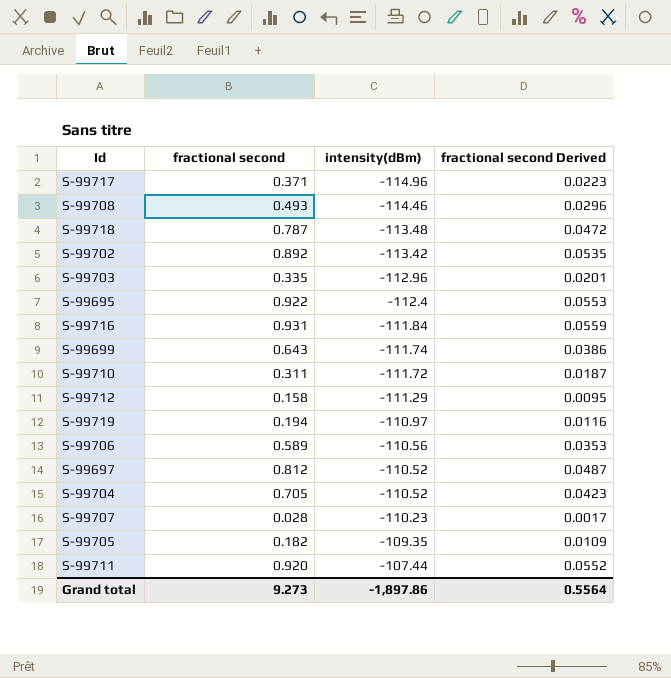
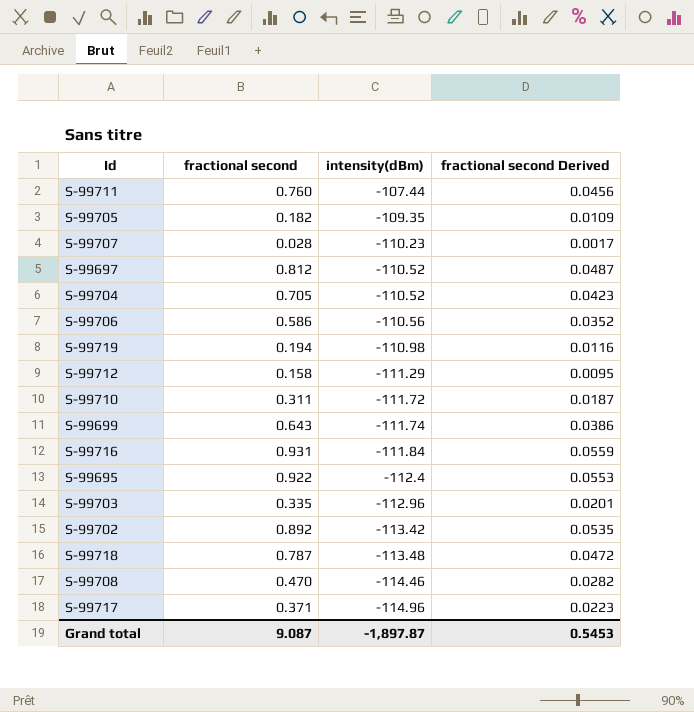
row order: intensity(dBm) ascending -> intensity(dBm) descending
S-99711 | fractional second: 0.920 -> 0.760
S-99711 | fractional second Derived: 0.0552 -> 0.0456
S-99706 | fractional second: 0.589 -> 0.586
S-99706 | fractional second Derived: 0.0353 -> 0.0352
S-99719 | intensity(dBm): -110.97 -> -110.98
S-99708 | fractional second: 0.493 -> 0.470
S-99708 | fractional second Derived: 0.0296 -> 0.0282
Grand total | fractional second: 9.273 -> 9.087
Grand total | intensity(dBm): -1,897.86 -> -1,897.87
Grand total | fractional second Derived: 0.5564 -> 0.5453

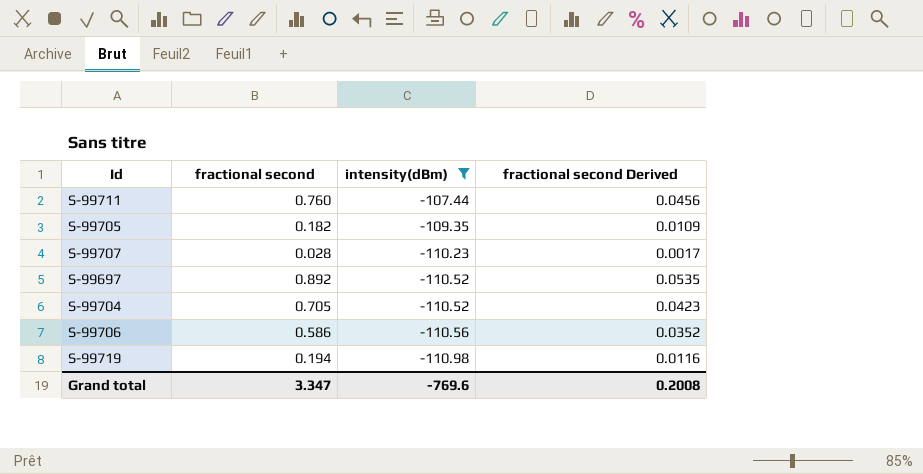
filter: none -> intensity(dBm) >= -110.98
S-99697 | fractional second: 0.812 -> 0.892
S-99697 | fractional second Derived: 0.0487 -> 0.0535
Grand total | fractional second: 9.087 -> 3.347
Grand total | intensity(dBm): -1,897.87 -> -769.6
Grand total | fractional second Derived: 0.5453 -> 0.2008

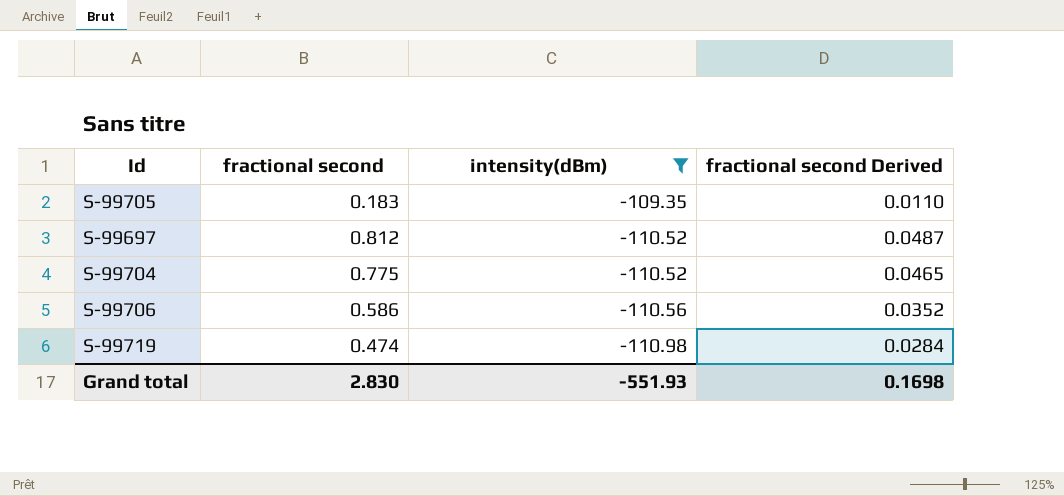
row S-99711: 0.760 | -107.44 | 0.0456 -> none
row S-99707: 0.028 | -110.23 | 0.0017 -> none
S-99705 | fractional second: 0.182 -> 0.183
S-99705 | fractional second Derived: 0.0109 -> 0.0110
S-99697 | fractional second: 0.892 -> 0.812
S-99697 | fractional second Derived: 0.0535 -> 0.0487
S-99704 | fractional second: 0.705 -> 0.775
S-99704 | fractional second Derived: 0.0423 -> 0.0465
S-99719 | fractional second: 0.194 -> 0.474
S-99719 | fractional second Derived: 0.0116 -> 0.0284
Grand total | fractional second: 3.347 -> 2.830
Grand total | intensity(dBm): -769.6 -> -551.93
Grand total | fractional second Derived: 0.2008 -> 0.1698

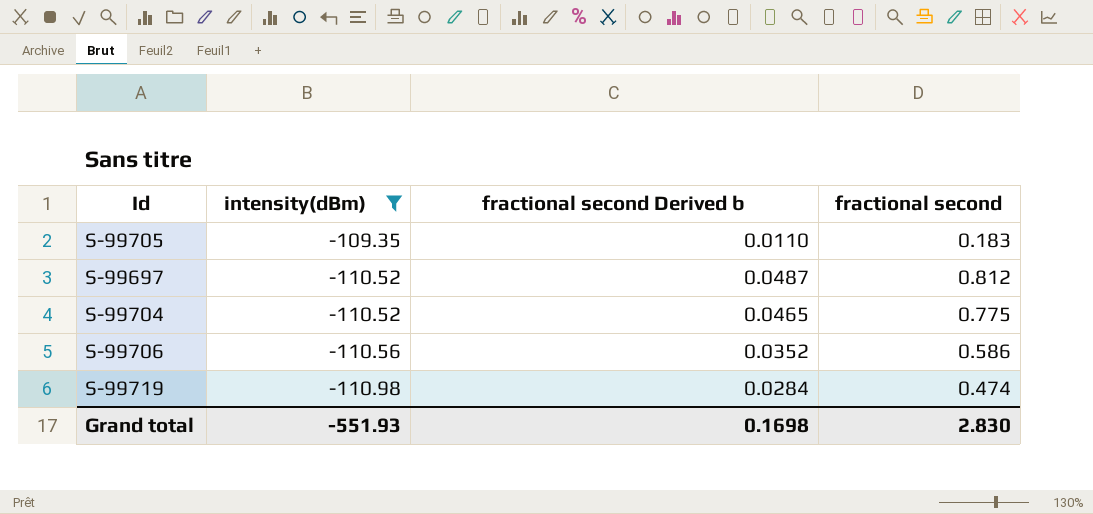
column name: fractional second Derived -> fractional second Derived b
column fractional second | position: 2 -> 4

